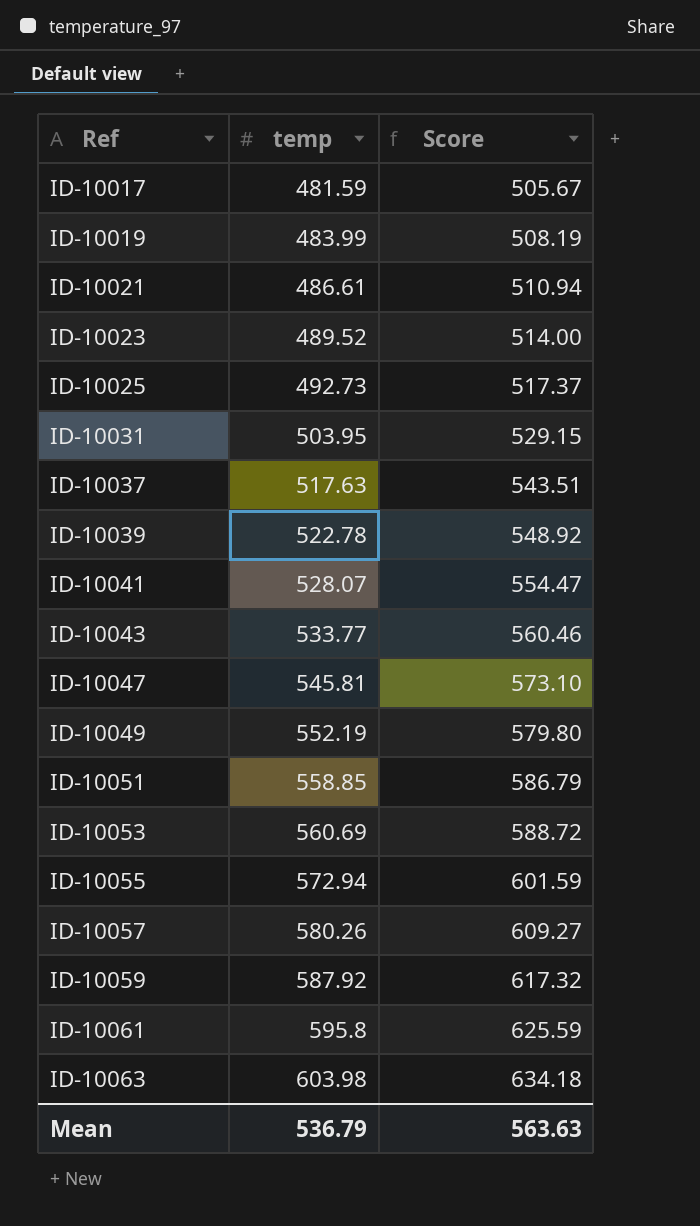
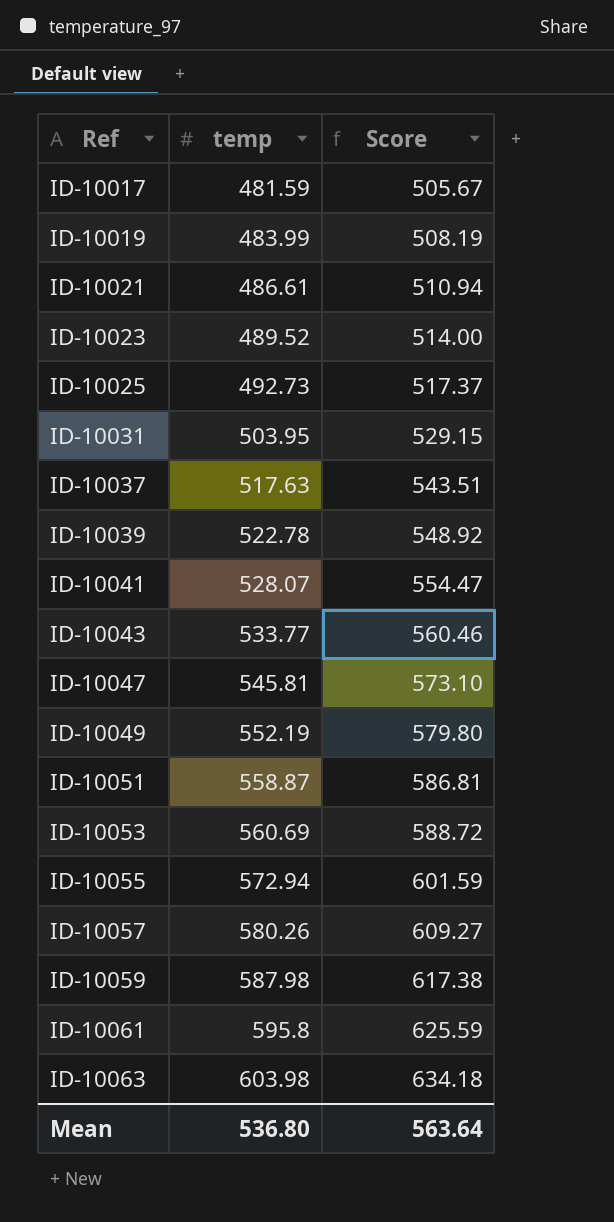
ID-10051 | temp: 558.85 -> 558.87
ID-10051 | Score: 586.79 -> 586.81
ID-10059 | temp: 587.92 -> 587.98
ID-10059 | Score: 617.32 -> 617.38
Mean | temp: 536.79 -> 536.80
Mean | Score: 563.63 -> 563.64

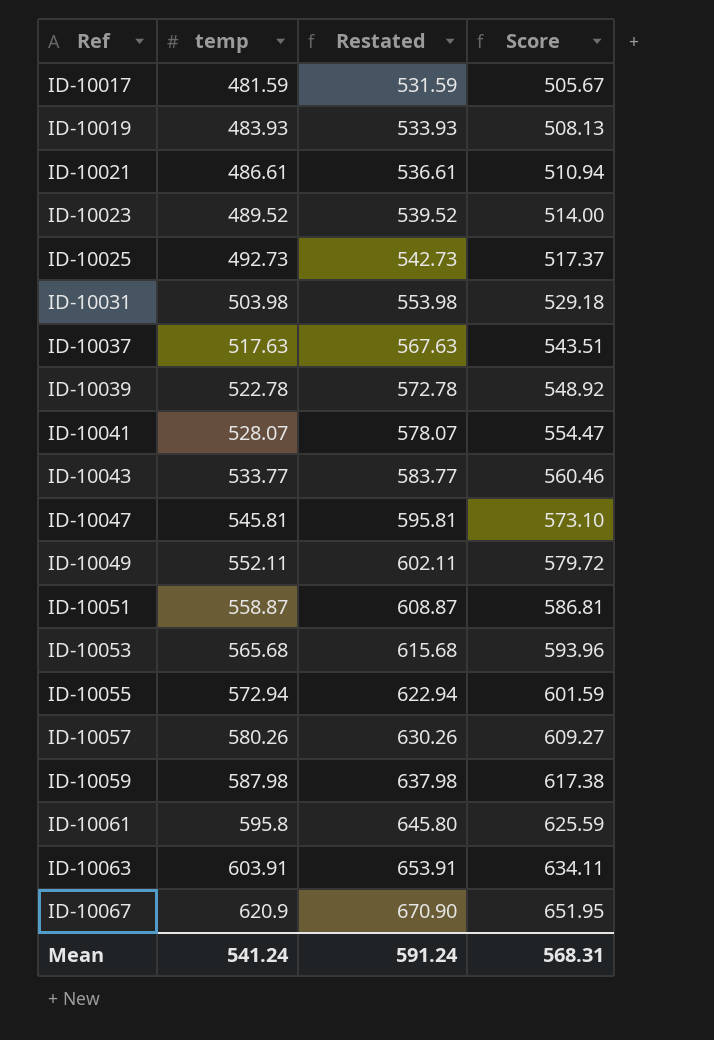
column Restated | formula: none -> [temp] + 50
ID-10019 | temp: 483.99 -> 483.93
ID-10019 | Score: 508.19 -> 508.13
ID-10031 | temp: 503.95 -> 503.98
ID-10031 | Score: 529.15 -> 529.18
ID-10049 | temp: 552.19 -> 552.11
ID-10049 | Score: 579.80 -> 579.72
ID-10053 | temp: 560.69 -> 565.68
ID-10053 | Score: 588.72 -> 593.96
ID-10063 | temp: 603.98 -> 603.91
ID-10063 | Score: 634.18 -> 634.11
row ID-10067: none -> 620.9 | 670.90 | 651.95
Mean | temp: 536.80 -> 541.24
Mean | Score: 563.64 -> 568.31

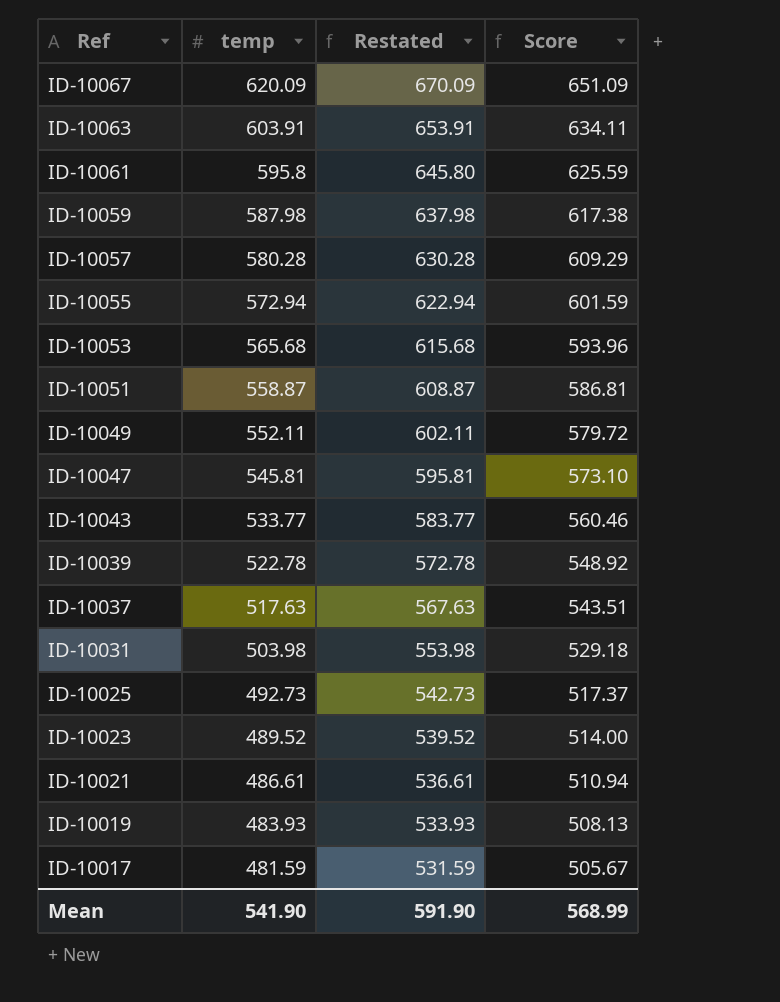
row order: Ref ascending -> Ref descending
row ID-10041: 528.07 | 578.07 | 554.47 -> none
ID-10067 | temp: 620.9 -> 620.09
ID-10067 | Restated: 670.90 -> 670.09
ID-10067 | Score: 651.95 -> 651.09
ID-10057 | temp: 580.26 -> 580.28
ID-10057 | Restated: 630.26 -> 630.28
ID-10057 | Score: 609.27 -> 609.29
Mean | temp: 541.24 -> 541.90
Mean | Restated: 591.24 -> 591.90
Mean | Score: 568.31 -> 568.99

